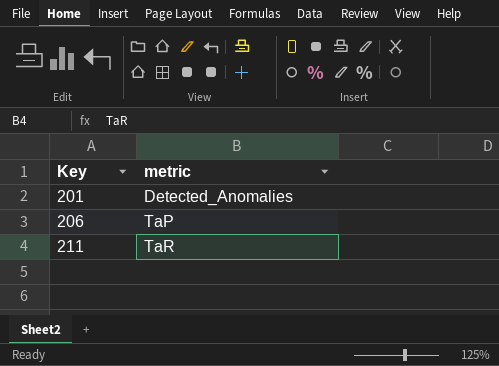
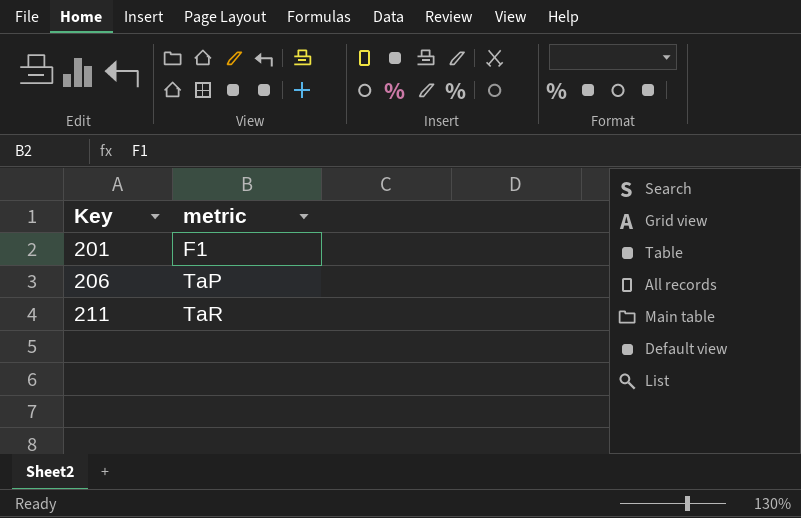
201 | metric: Detected_Anomalies -> F1

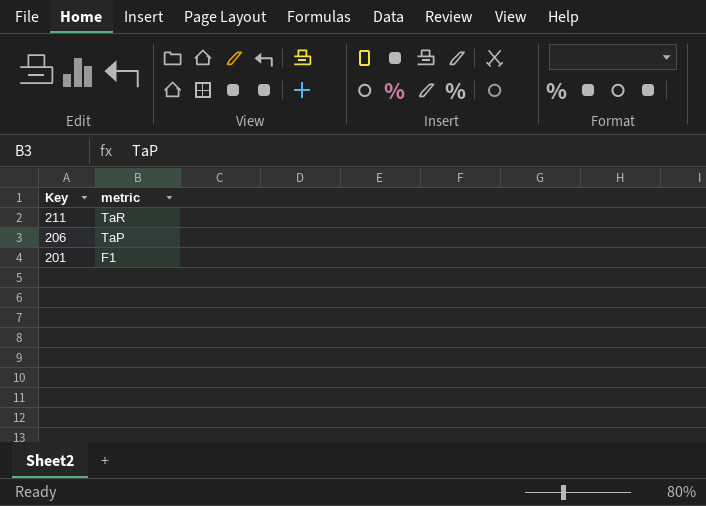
row order: Key ascending -> Key descending

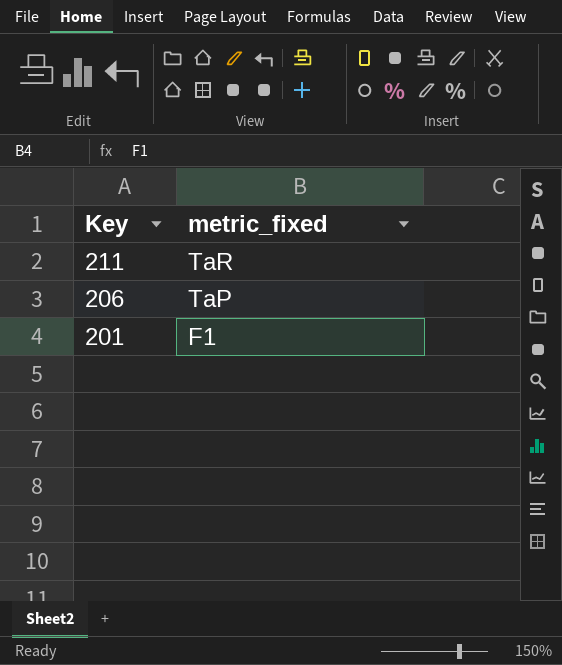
column name: metric -> metric_fixed

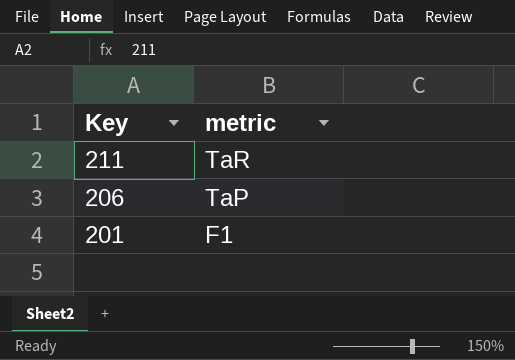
column name: metric_fixed -> metric

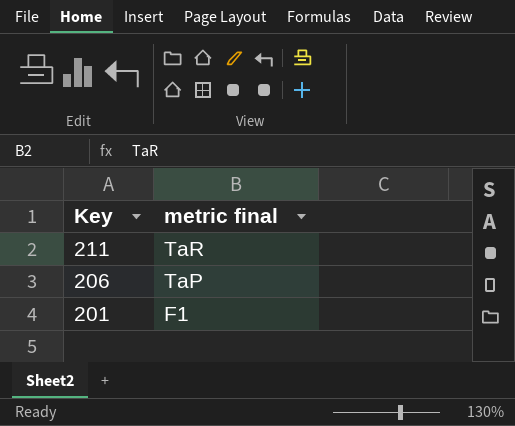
column name: metric -> metric final

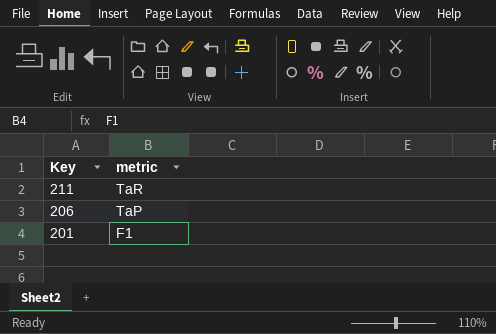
column name: metric final -> metric

